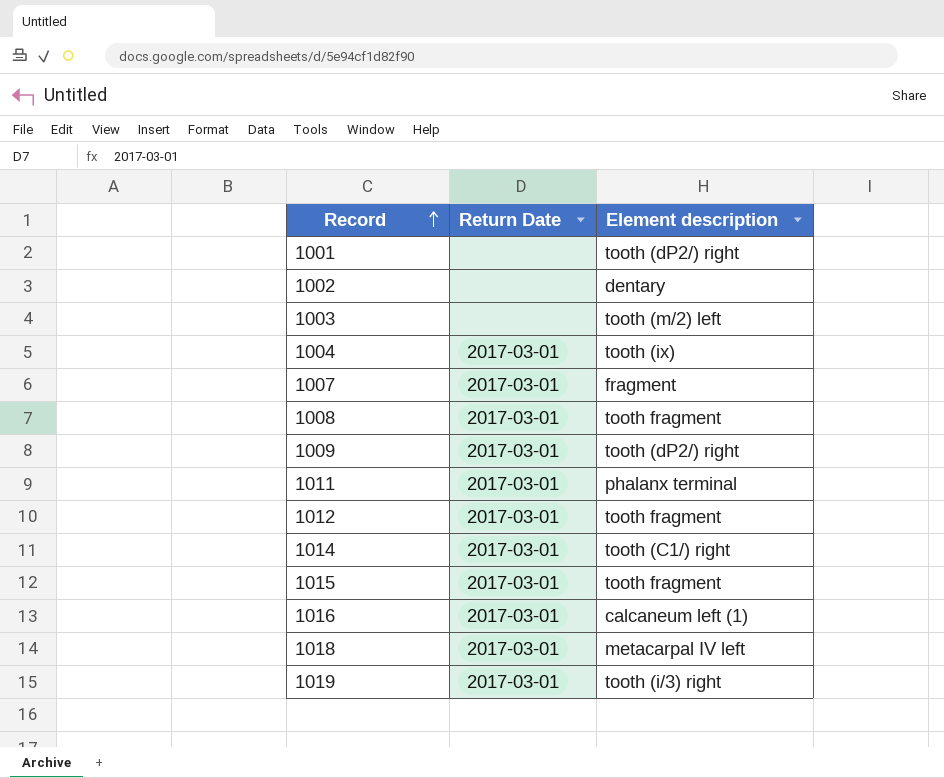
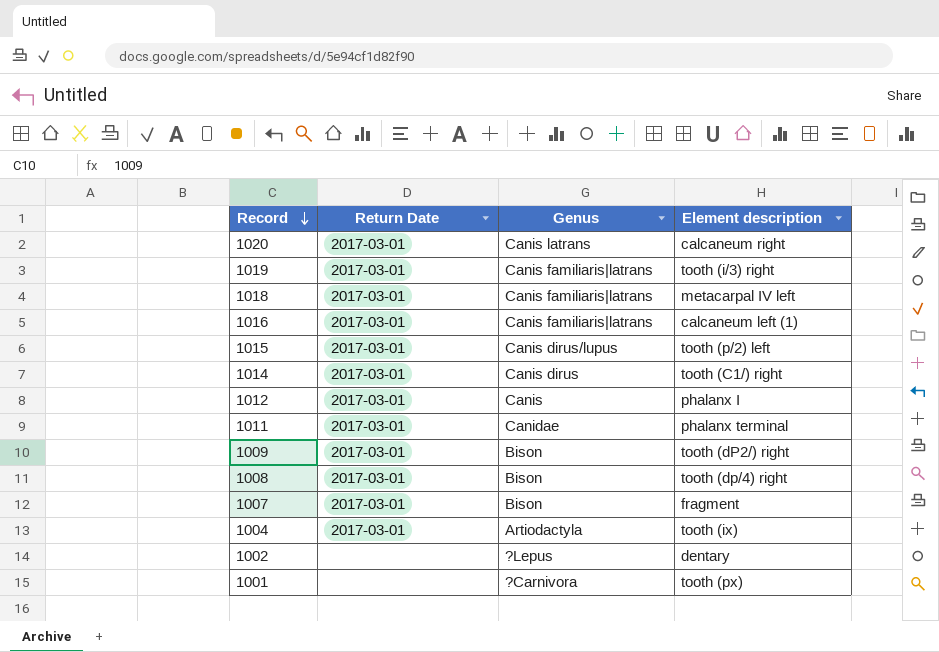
row order: Record ascending -> Record descending
column Genus | position: none -> 3
row 1003: none | tooth (m/2) left -> none
row 1020: none -> 2017-03-01 | Canis latrans | calcaneum right
1015 | Element description: tooth fragment -> tooth (p/2) left
1012 | Element description: tooth fragment -> phalanx I
1008 | Element description: tooth fragment -> tooth (dp/4) right
1001 | Element description: tooth (dP2/) right -> tooth (px)

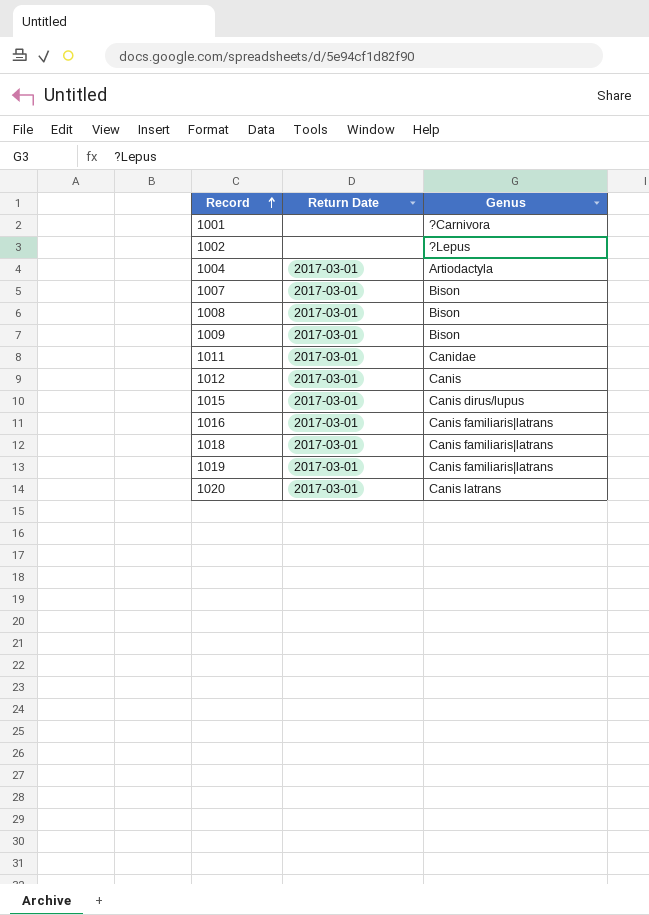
row order: Record descending -> Record ascending
column Element description | position: 4 -> none
row 1014: 2017-03-01 | Canis dirus | tooth (C1/) right -> none

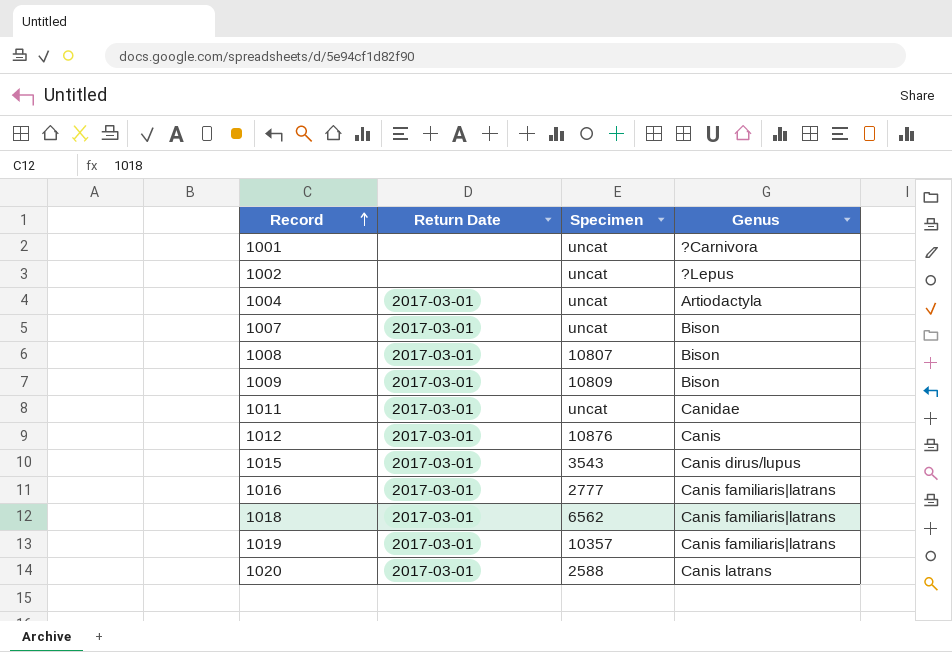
column Specimen | position: none -> 3

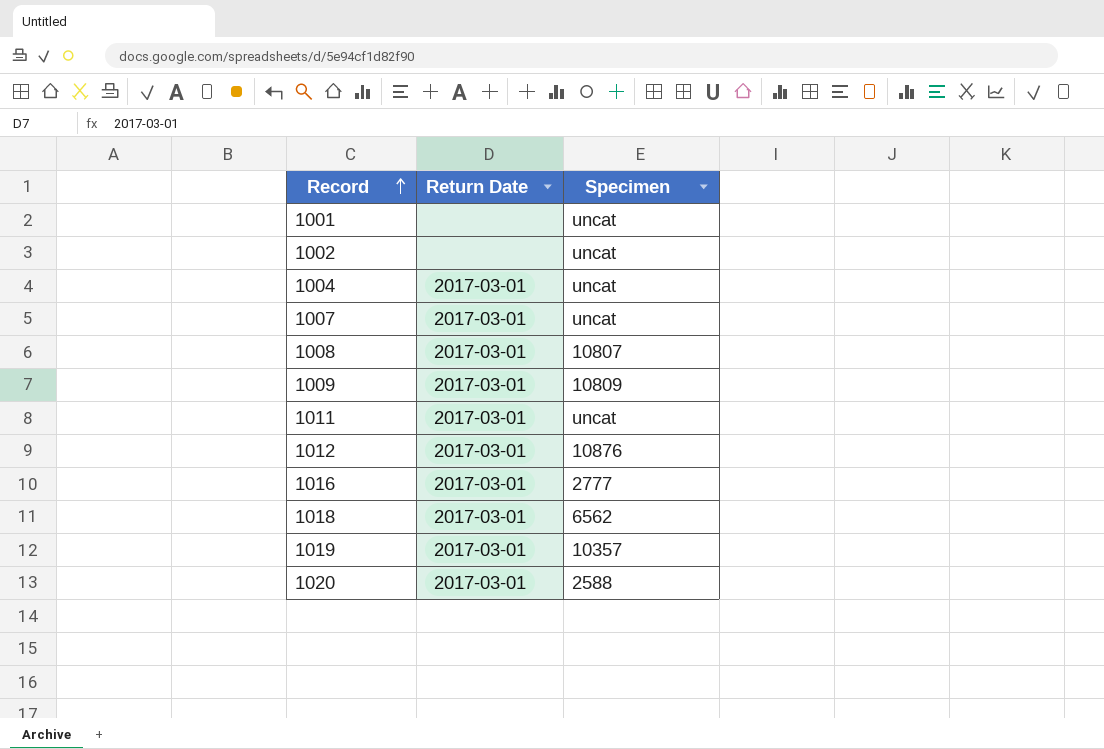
column Genus | position: 4 -> none
row 1015: 2017-03-01 | 3543 | Canis dirus/lupus -> none

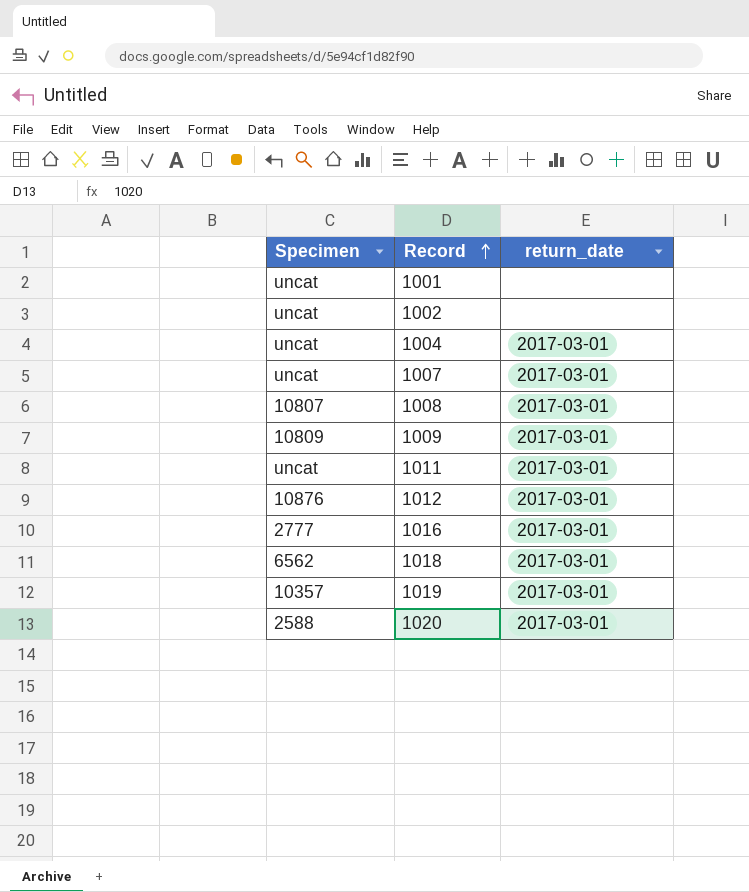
column Specimen | position: 3 -> 1
column name: Return Date -> return_date

